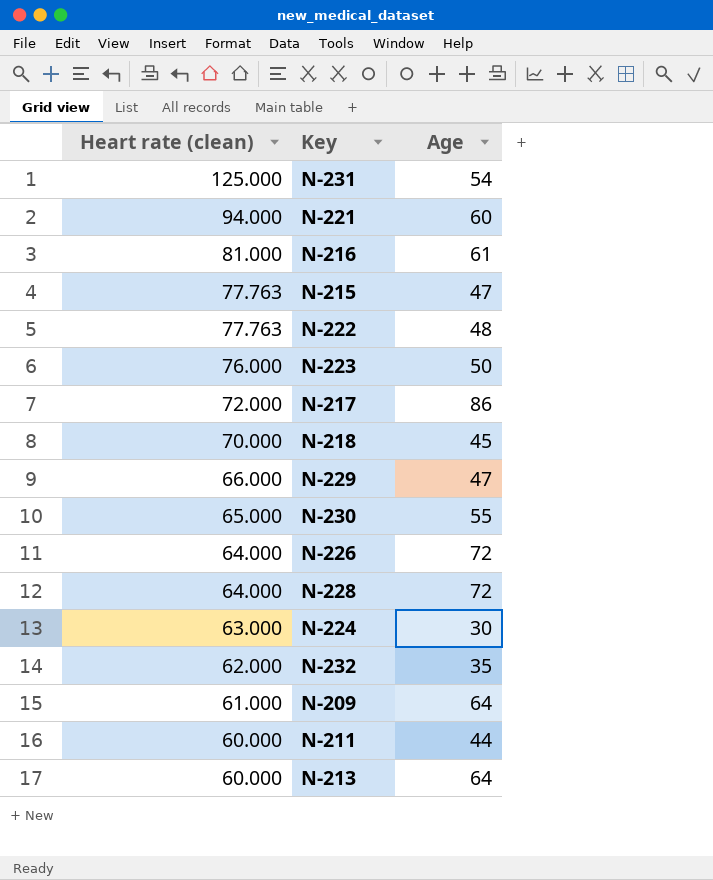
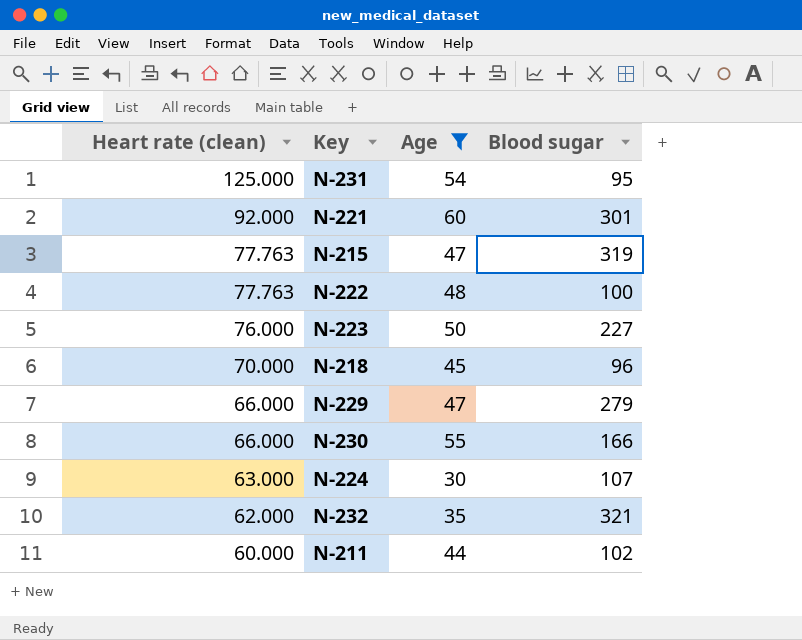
filter: none -> Age <= 60
column Blood sugar | position: none -> 4
N-221 | Heart rate (clean): 94.000 -> 92.000
N-230 | Heart rate (clean): 65.000 -> 66.000

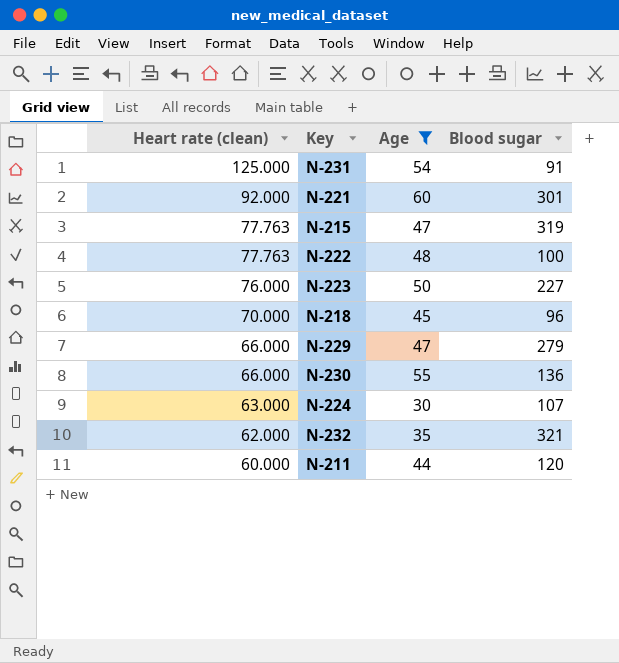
N-231 | Blood sugar: 95 -> 91
N-230 | Blood sugar: 166 -> 136
N-211 | Blood sugar: 102 -> 120

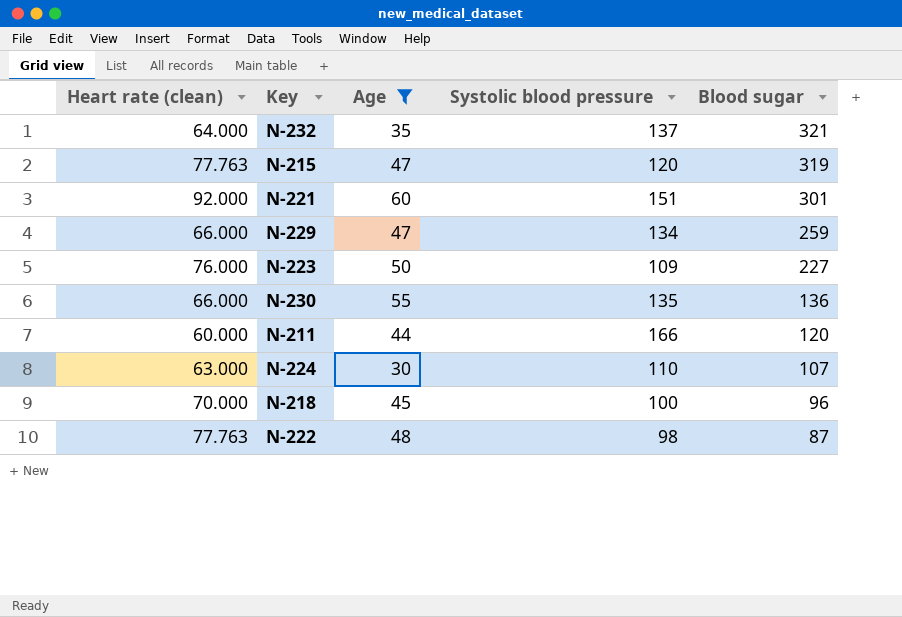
row order: Heart rate (clean) descending -> Blood sugar descending
column Systolic blood pressure | position: none -> 4
row N-231: 125.000 | 54 | 91 -> none
N-232 | Heart rate (clean): 62.000 -> 64.000
N-229 | Blood sugar: 279 -> 259
N-222 | Blood sugar: 100 -> 87

